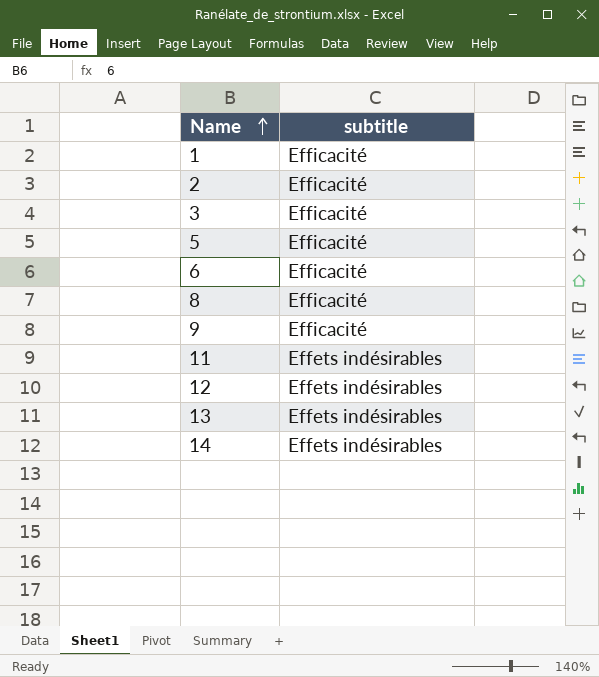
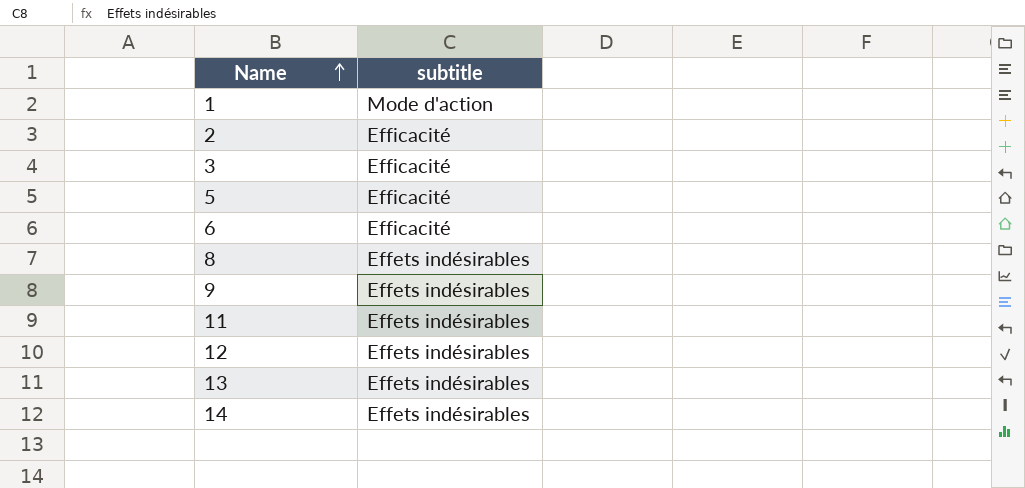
1 | subtitle: Efficacité -> Mode d'action
8 | subtitle: Efficacité -> Effets indésirables
9 | subtitle: Efficacité -> Effets indésirables

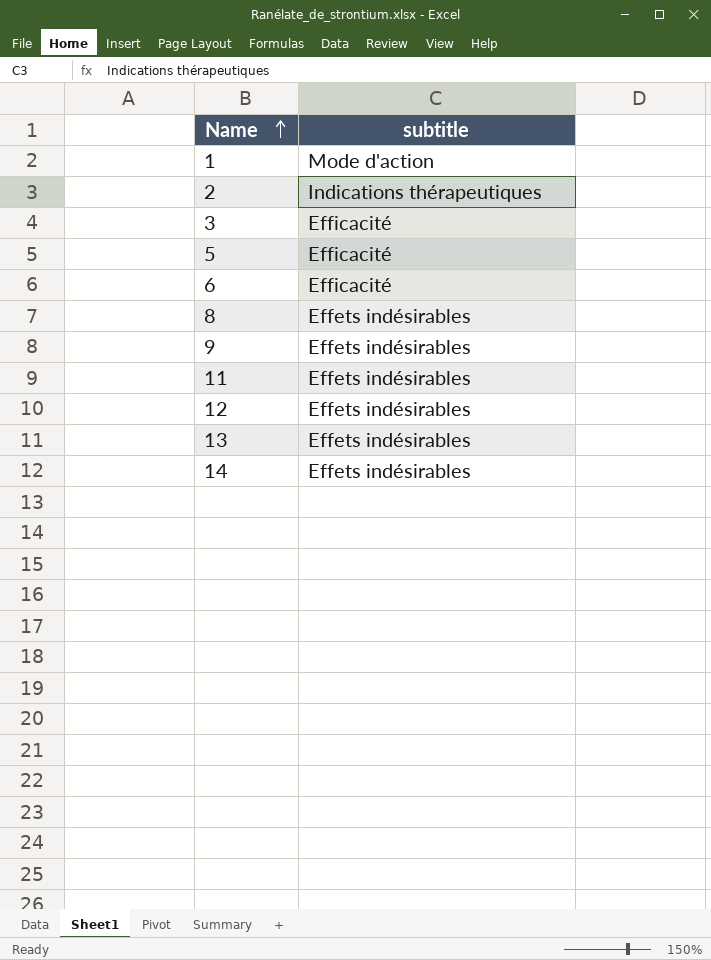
2 | subtitle: Efficacité -> Indications thérapeutiques

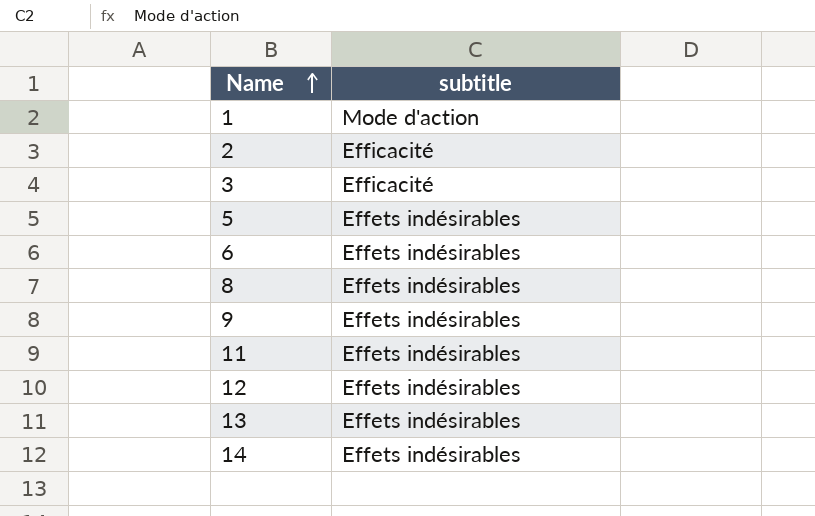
2 | subtitle: Indications thérapeutiques -> Efficacité
5 | subtitle: Efficacité -> Effets indésirables
6 | subtitle: Efficacité -> Effets indésirables

